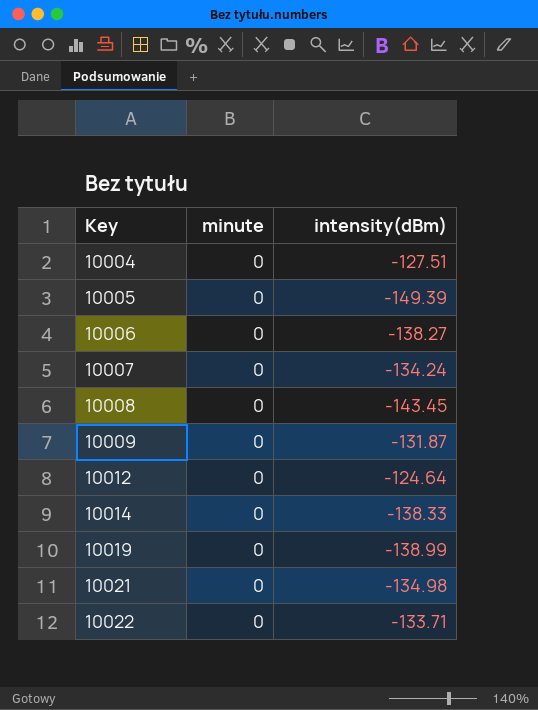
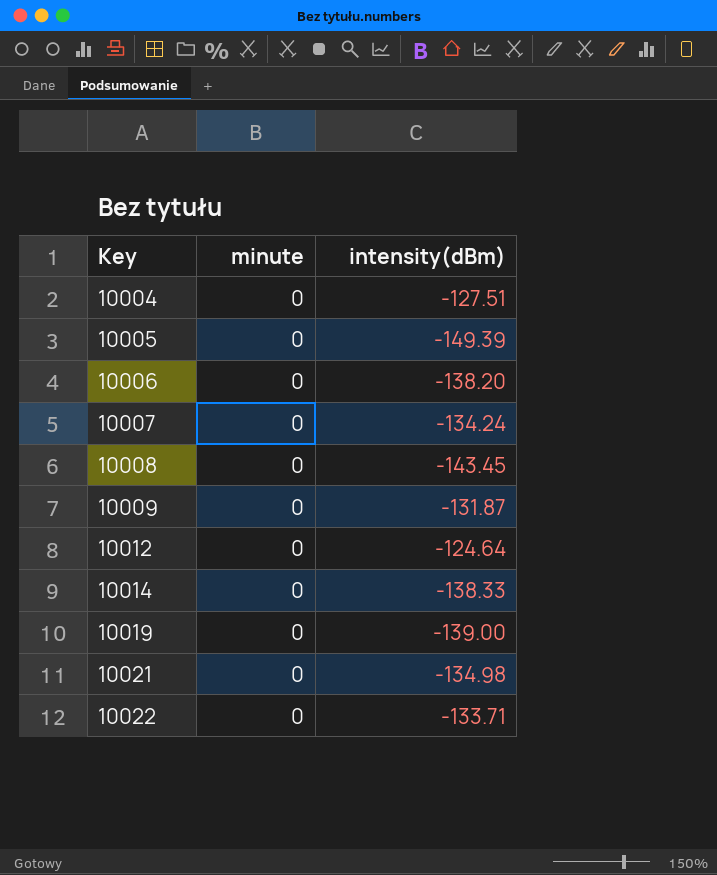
10006 | intensity(dBm): -138.27 -> -138.20
10019 | intensity(dBm): -138.99 -> -139.00

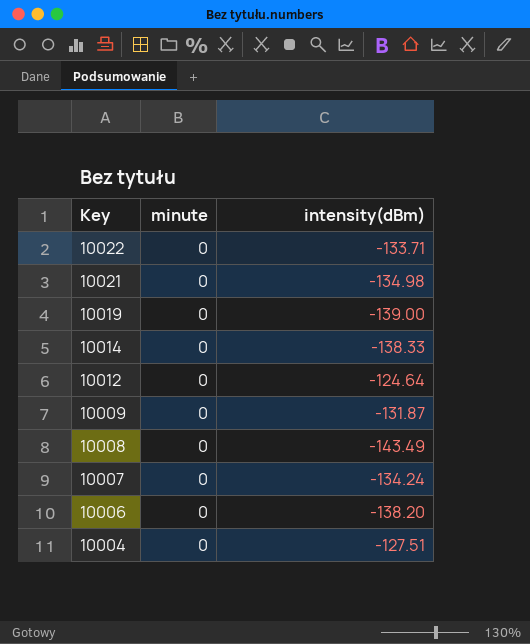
row order: Key ascending -> Key descending
row 10005: 0 | -149.39 -> none
10008 | intensity(dBm): -143.45 -> -143.49

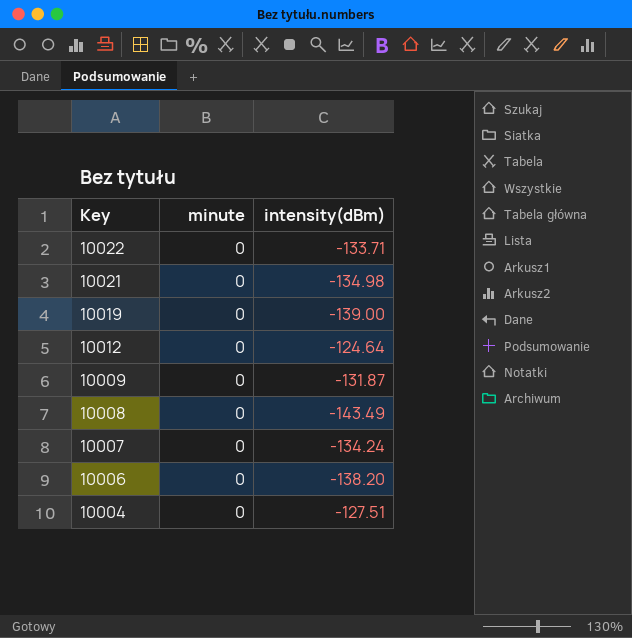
row 10014: 0 | -138.33 -> none

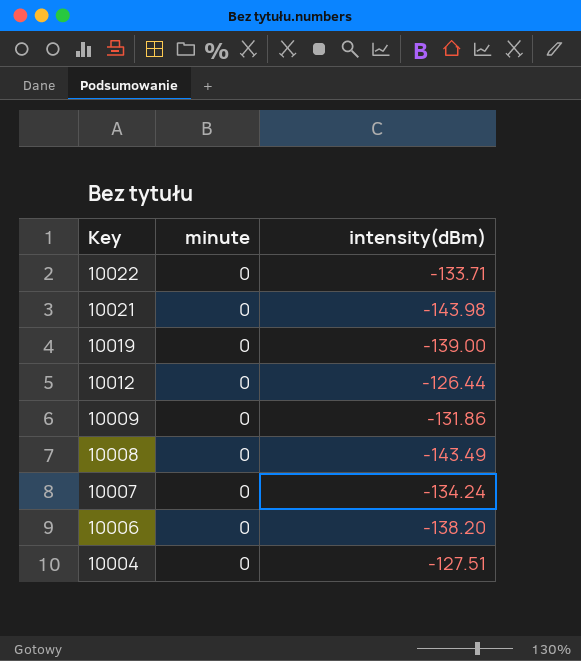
10021 | intensity(dBm): -134.98 -> -143.98
10012 | intensity(dBm): -124.64 -> -126.44
10009 | intensity(dBm): -131.87 -> -131.86

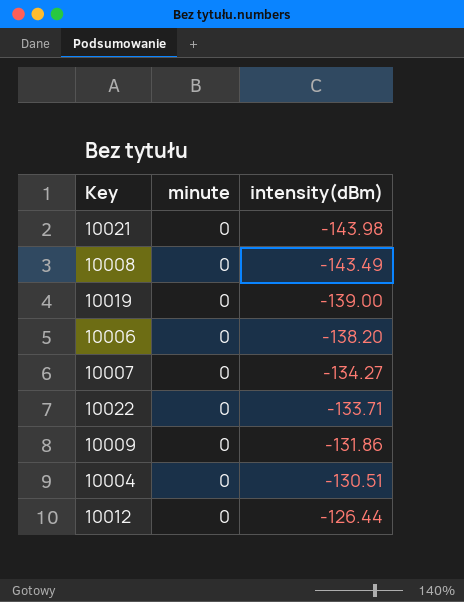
row order: Key descending -> intensity(dBm) ascending
10007 | intensity(dBm): -134.24 -> -134.27
10004 | intensity(dBm): -127.51 -> -130.51

